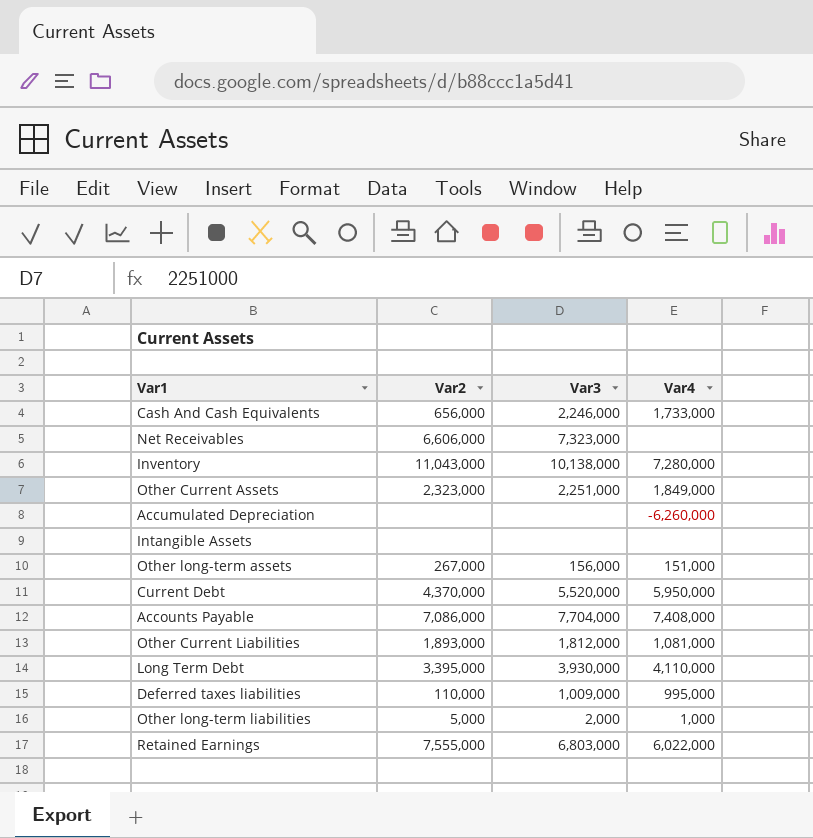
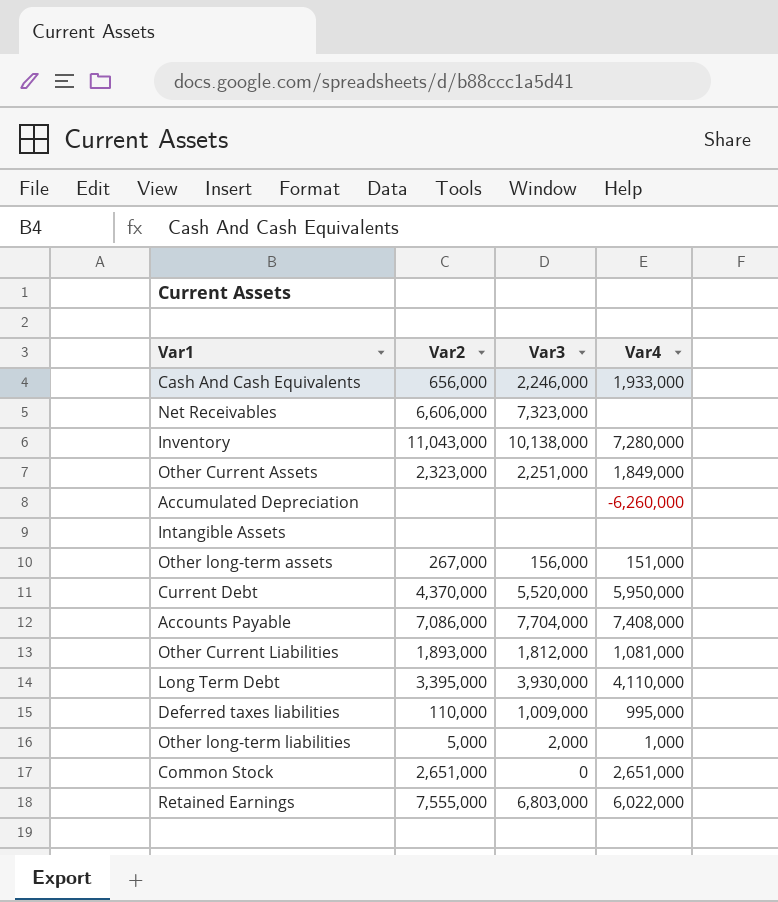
Cash And Cash Equivalents | Var4: 1,733,000 -> 1,933,000
row Common Stock: none -> 2,651,000 | 0 | 2,651,000

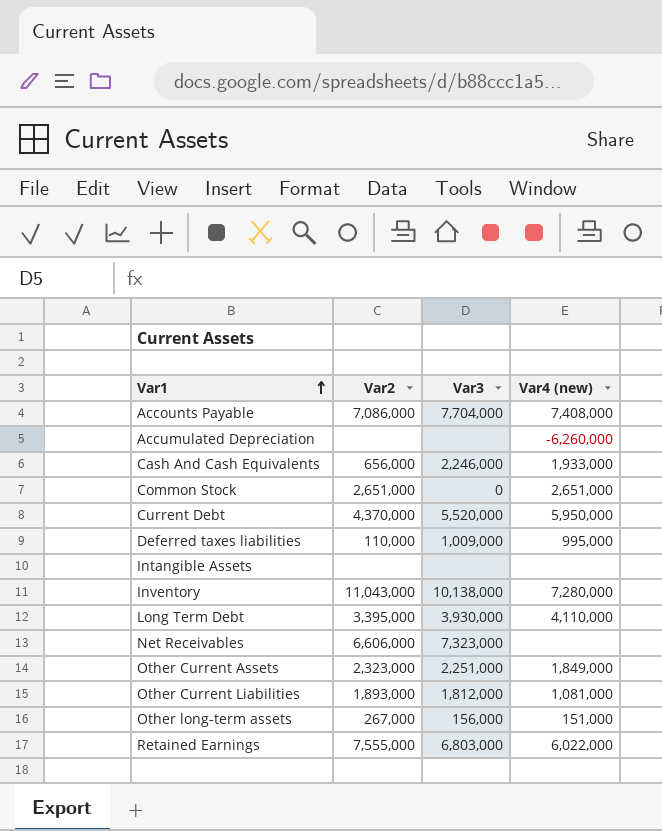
row order: none -> Var1 ascending
column name: Var4 -> Var4 (new)
row Other long-term liabilities: 5,000 | 2,000 | 1,000 -> none

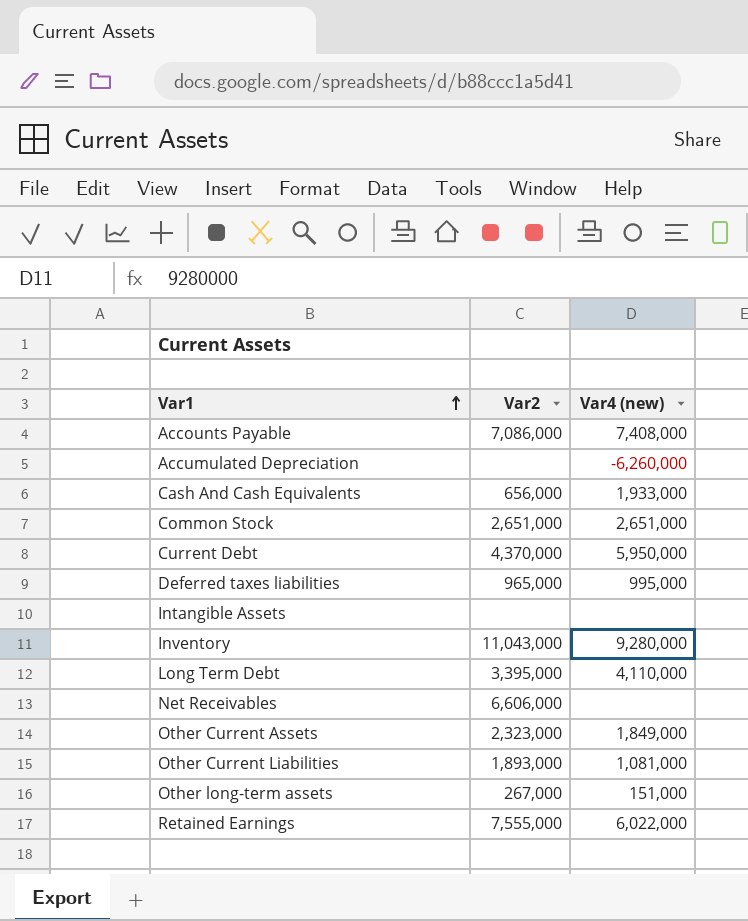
column Var3 | position: 3 -> none
Deferred taxes liabilities | Var2: 110,000 -> 965,000
Inventory | Var4 (new): 7,280,000 -> 9,280,000

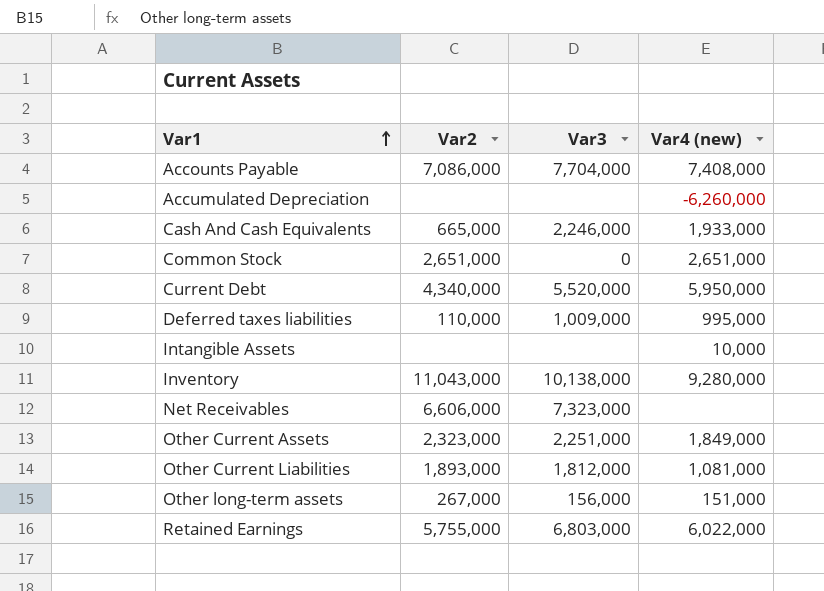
column Var3 | position: none -> 3
row Long Term Debt: 3,395,000 | 4,110,000 -> none
Cash And Cash Equivalents | Var2: 656,000 -> 665,000
Current Debt | Var2: 4,370,000 -> 4,340,000
Deferred taxes liabilities | Var2: 965,000 -> 110,000
Intangible Assets | Var4 (new): none -> 10,000
Retained Earnings | Var2: 7,555,000 -> 5,755,000

